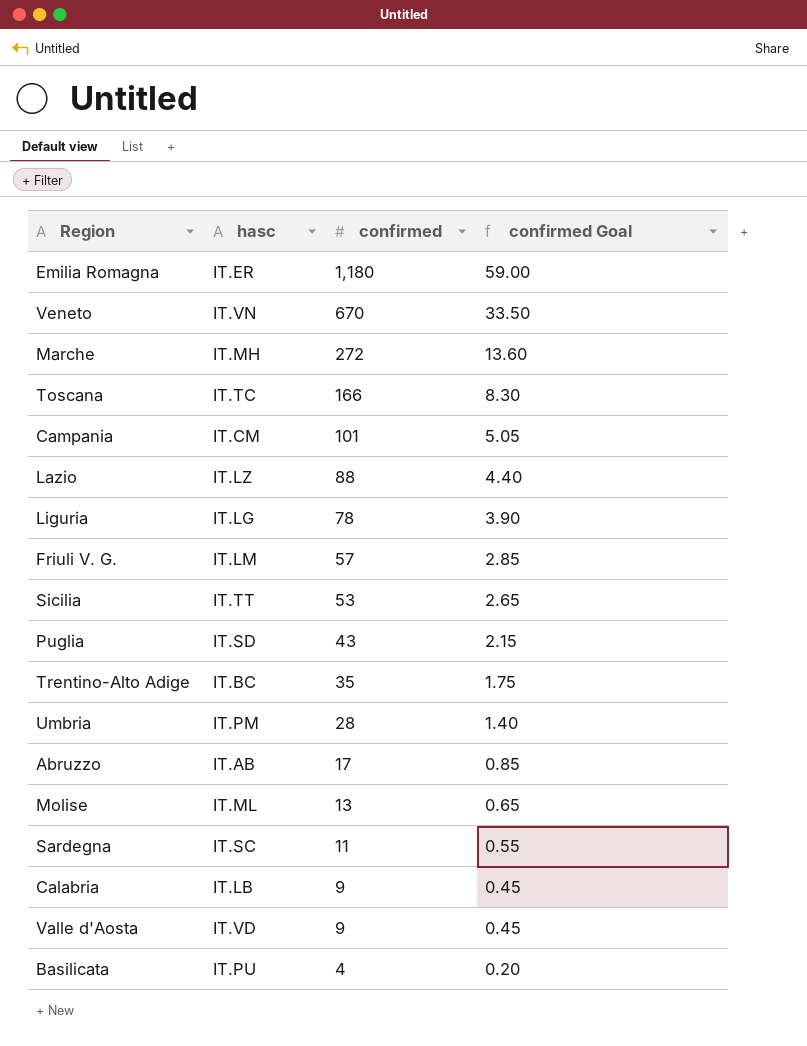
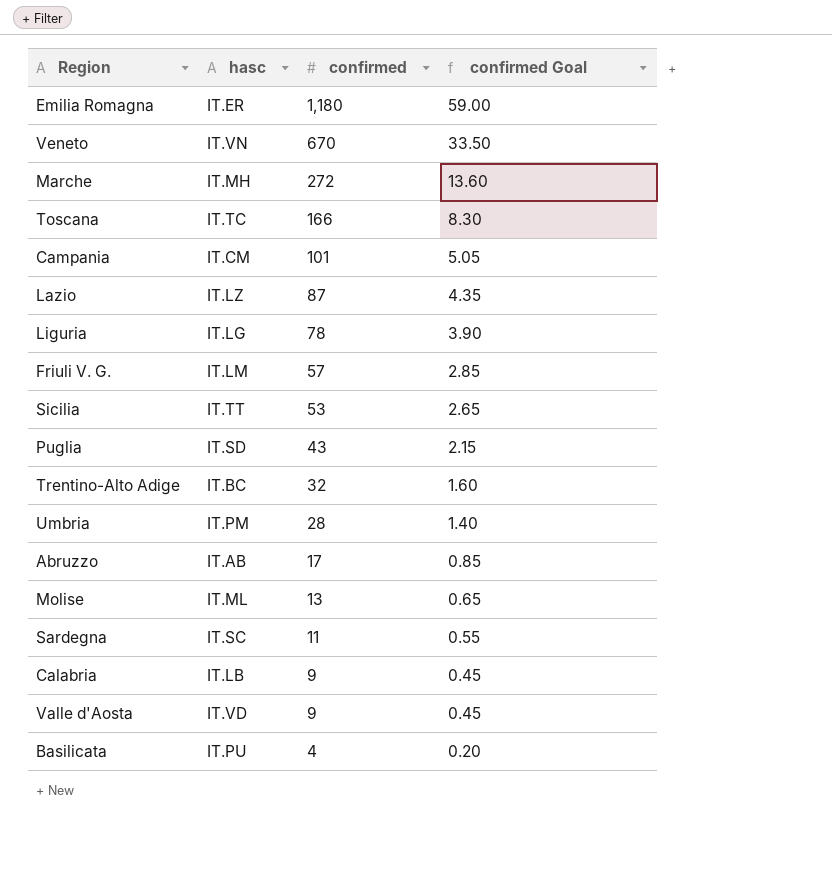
Lazio | confirmed: 88 -> 87
Lazio | confirmed Goal: 4.40 -> 4.35
Trentino-Alto Adige | confirmed: 35 -> 32
Trentino-Alto Adige | confirmed Goal: 1.75 -> 1.60

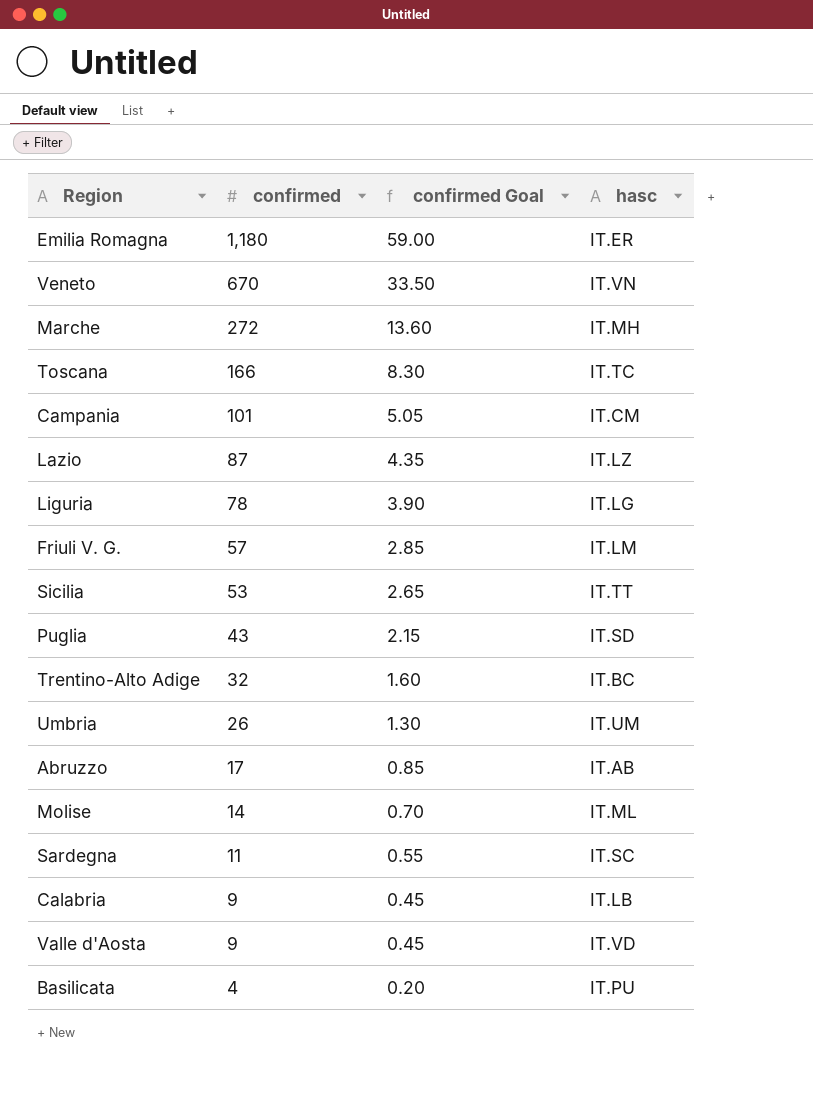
column hasc | position: 2 -> 4
Umbria | confirmed: 28 -> 26
Umbria | confirmed Goal: 1.40 -> 1.30
Umbria | hasc: IT.PM -> IT.UM
Molise | confirmed: 13 -> 14
Molise | confirmed Goal: 0.65 -> 0.70

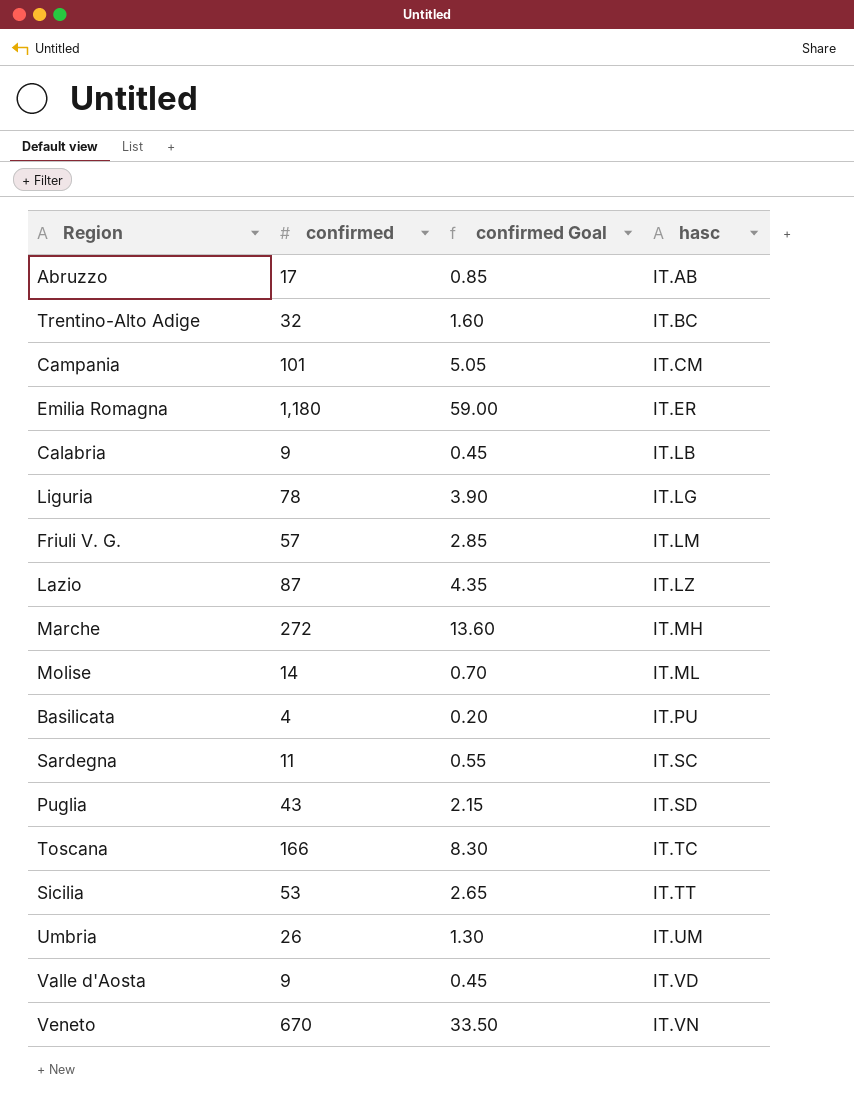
row order: confirmed descending -> hasc ascending

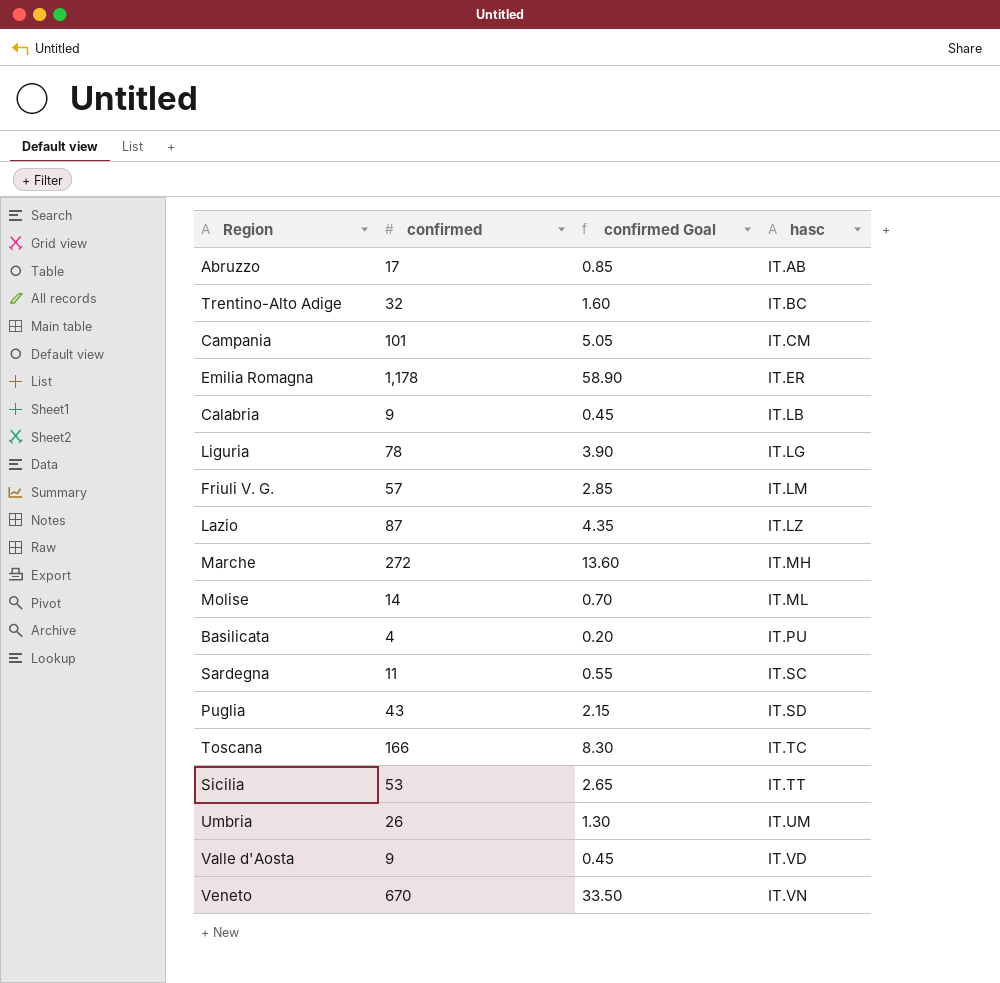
Emilia Romagna | confirmed: 1,180 -> 1,178
Emilia Romagna | confirmed Goal: 59.00 -> 58.90

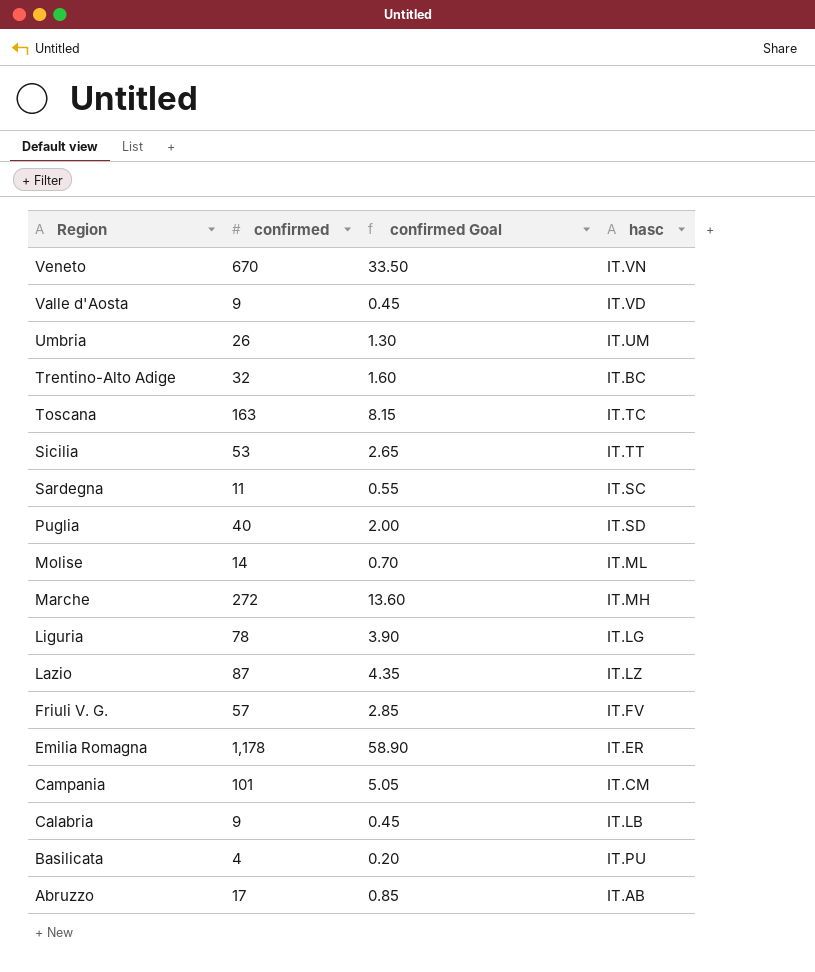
row order: hasc ascending -> Region descending
Toscana | confirmed: 166 -> 163
Toscana | confirmed Goal: 8.30 -> 8.15
Puglia | confirmed: 43 -> 40
Puglia | confirmed Goal: 2.15 -> 2.00
Friuli V. G. | hasc: IT.LM -> IT.FV

